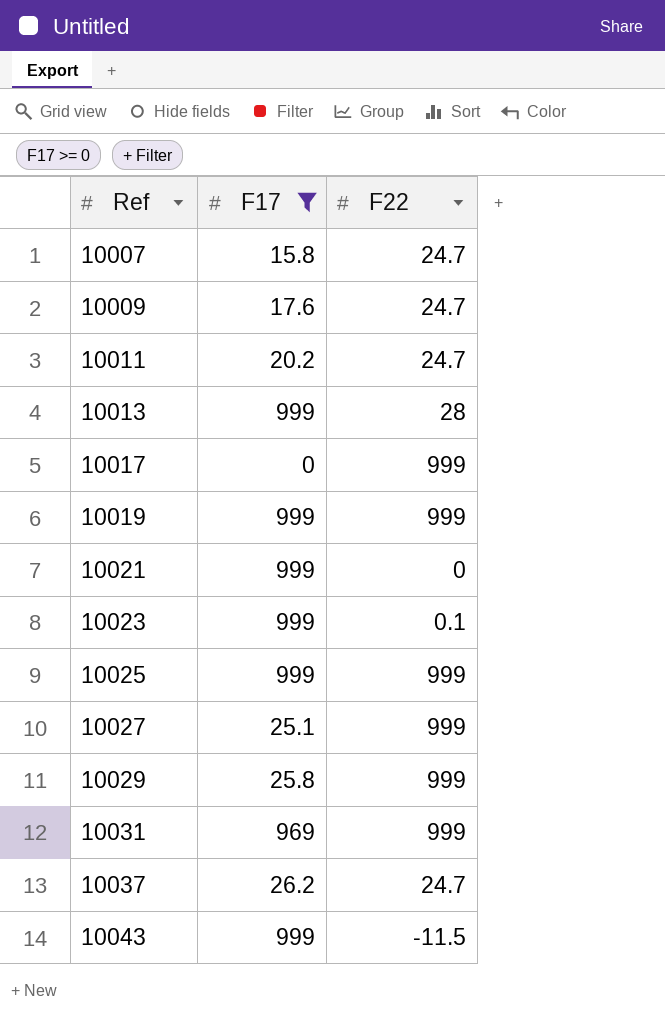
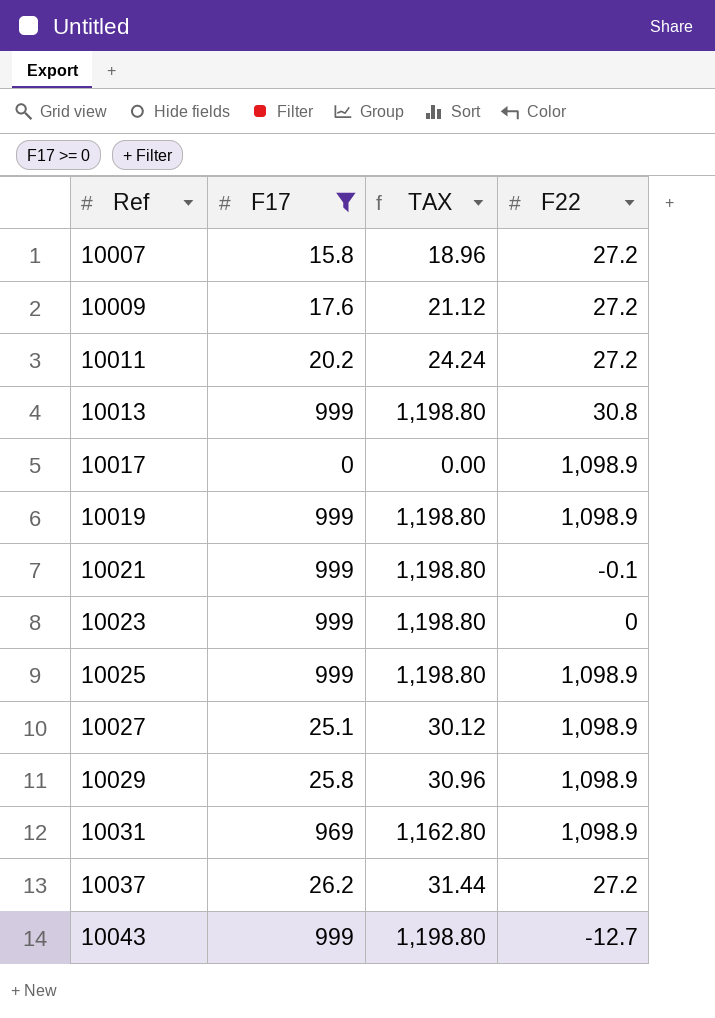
column TAX | formula: none -> [F17] * 1.2
10007 | F22: 24.7 -> 27.2
10009 | F22: 24.7 -> 27.2
10011 | F22: 24.7 -> 27.2
10013 | F22: 28 -> 30.8
10017 | F22: 999 -> 1,098.9
10019 | F22: 999 -> 1,098.9
10021 | F22: 0 -> -0.1
10023 | F22: 0.1 -> 0
10025 | F22: 999 -> 1,098.9
10027 | F22: 999 -> 1,098.9
10029 | F22: 999 -> 1,098.9
10031 | F22: 999 -> 1,098.9
10037 | F22: 24.7 -> 27.2
10043 | F22: -11.5 -> -12.7

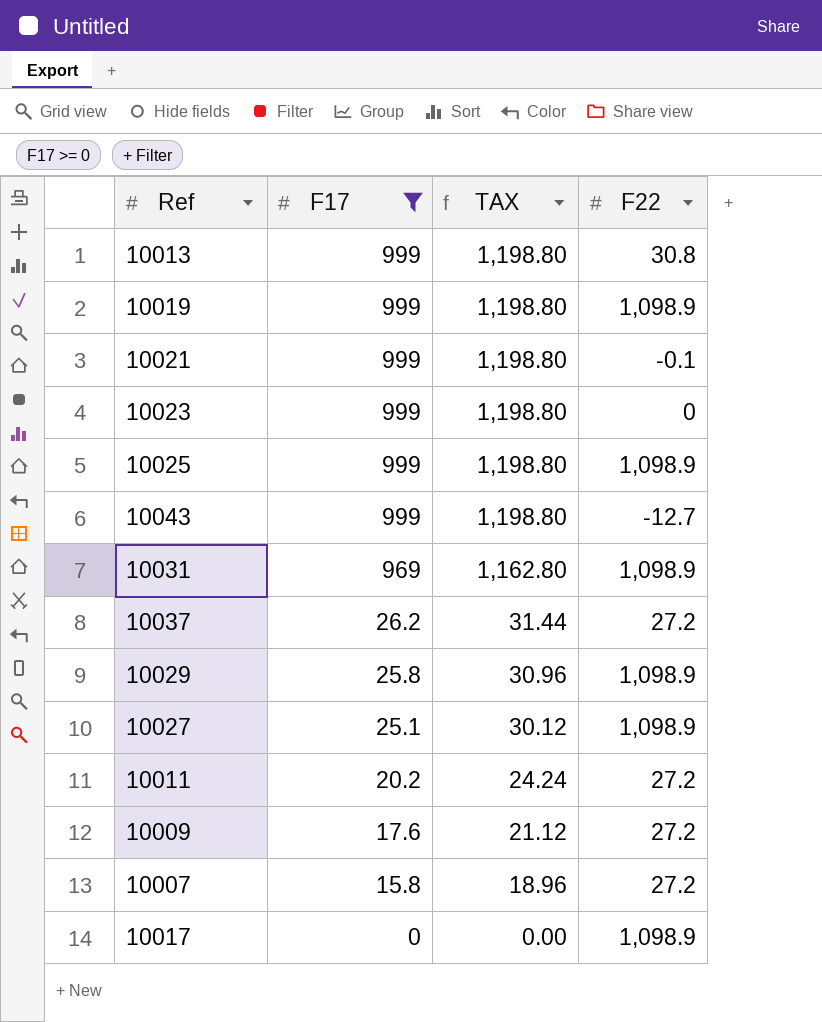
row order: Ref ascending -> F17 descending

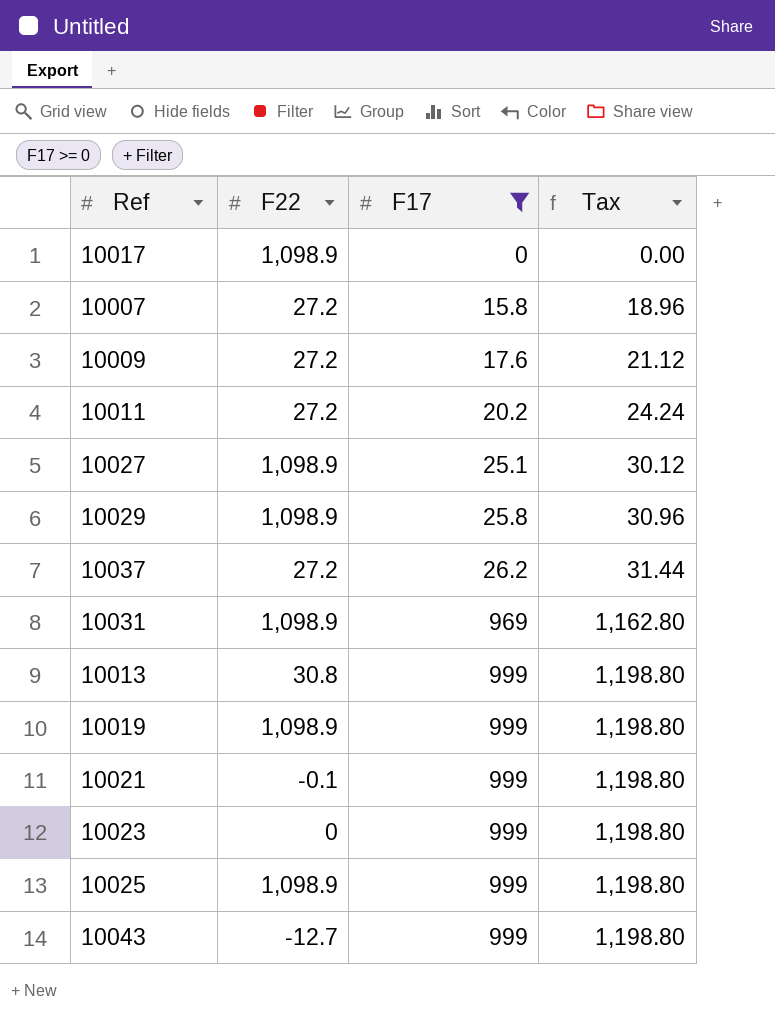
row order: F17 descending -> F17 ascending
column F22 | position: 4 -> 2
column name: TAX -> Tax

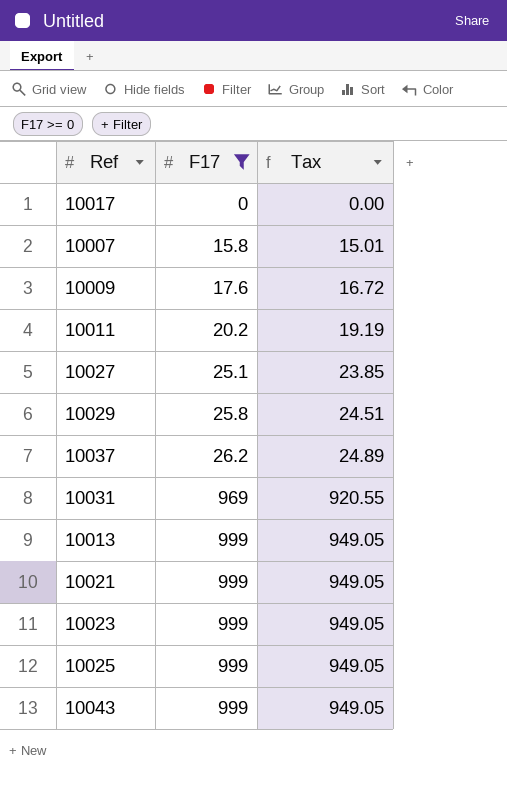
column F22 | position: 2 -> none
column Tax | formula: [F17] * 1.2 -> [F17] * 0.95
row 10019: 1,098.9 | 999 | 1,198.80 -> none

